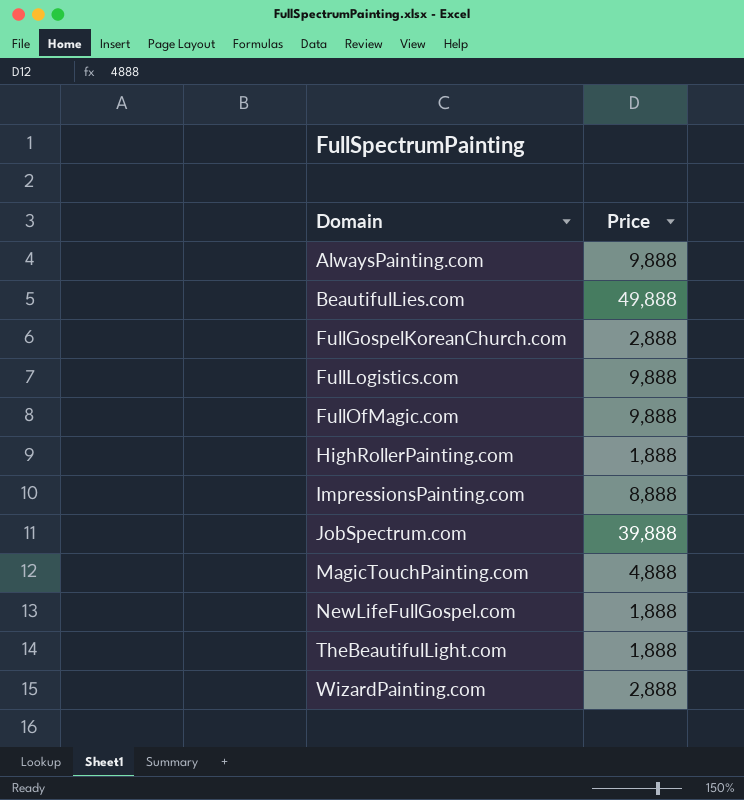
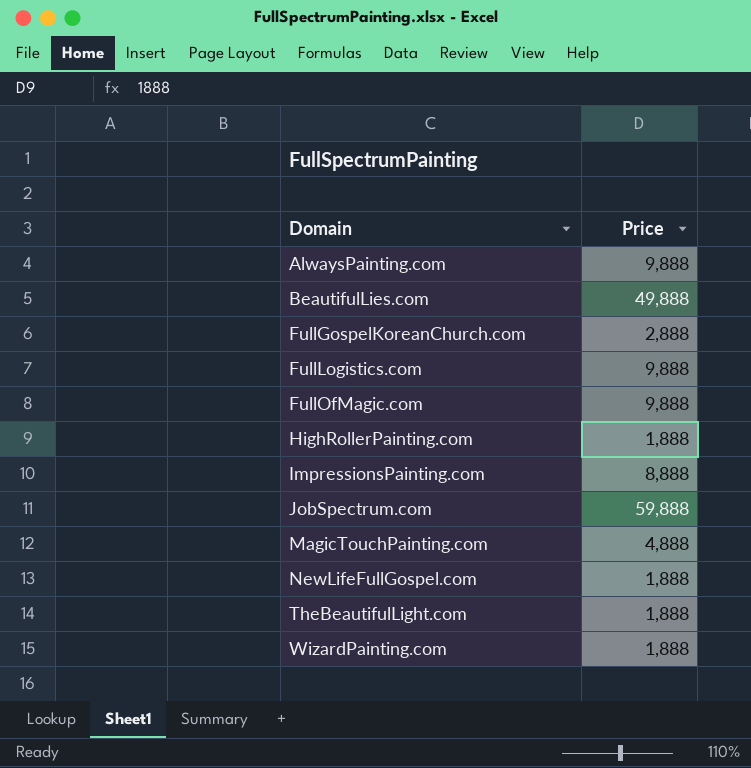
JobSpectrum.com | Price: 39,888 -> 59,888
WizardPainting.com | Price: 2,888 -> 1,888

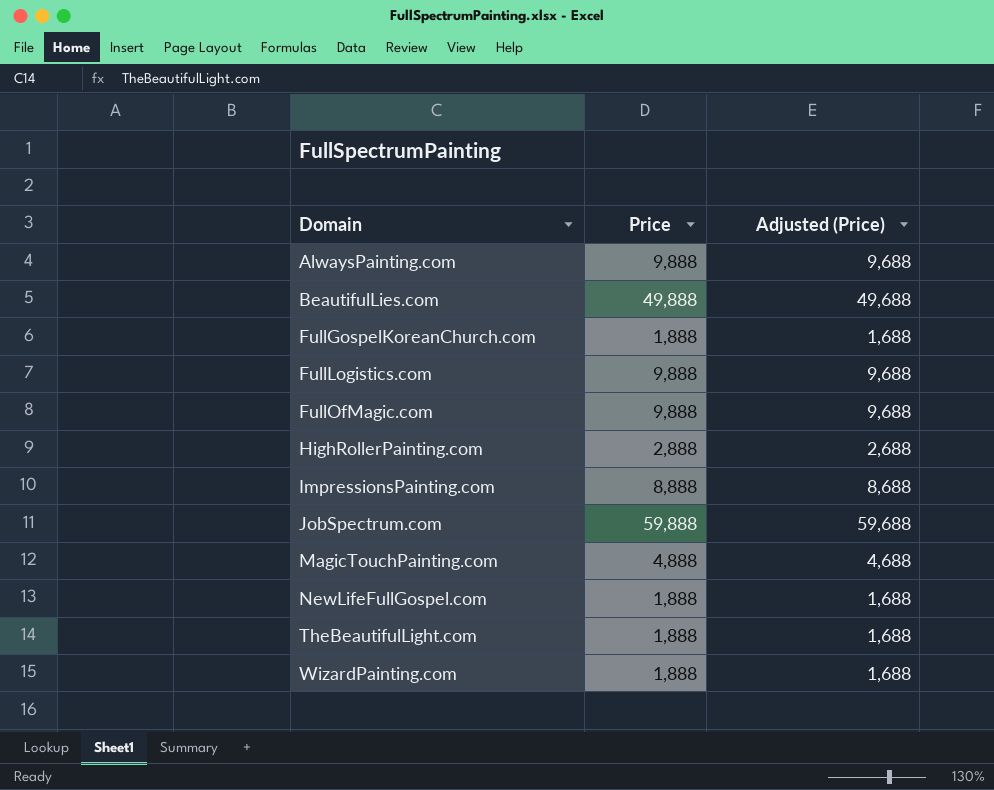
column Adjusted (Price) | formula: none -> [Price] - 200
FullGospelKoreanChurch.com | Price: 2,888 -> 1,888
HighRollerPainting.com | Price: 1,888 -> 2,888

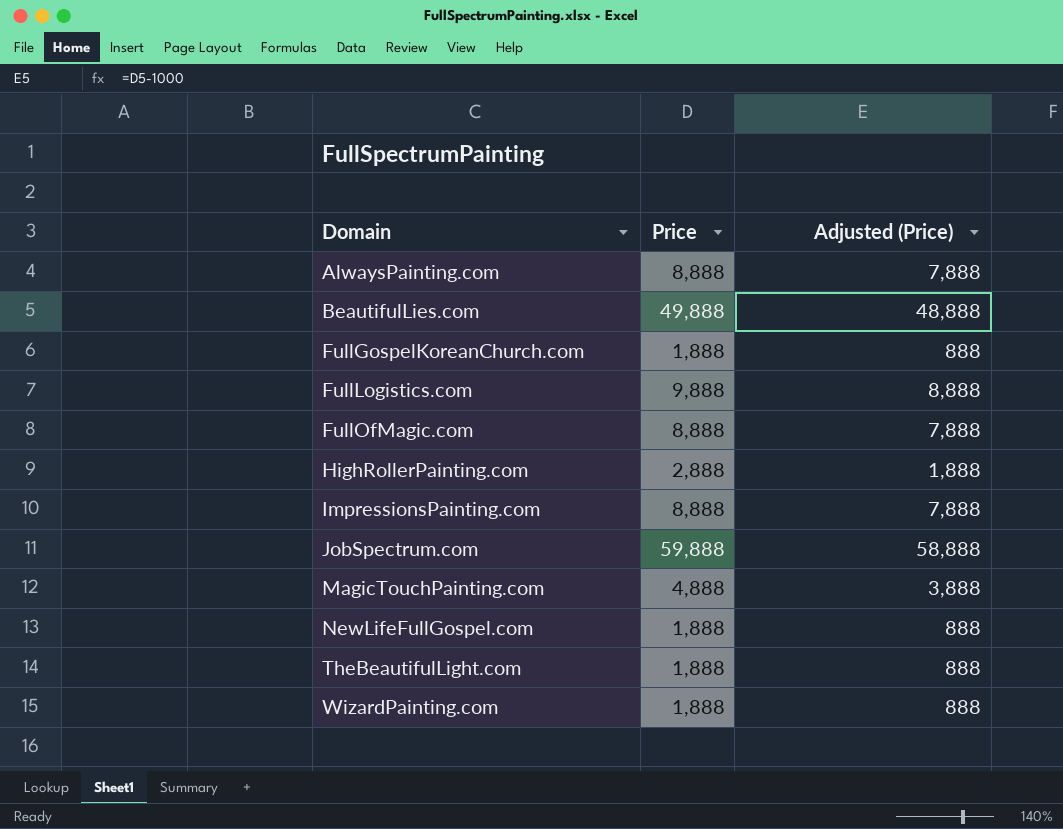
column Adjusted (Price) | formula: [Price] - 200 -> [Price] - 1000
AlwaysPainting.com | Price: 9,888 -> 8,888
FullOfMagic.com | Price: 9,888 -> 8,888

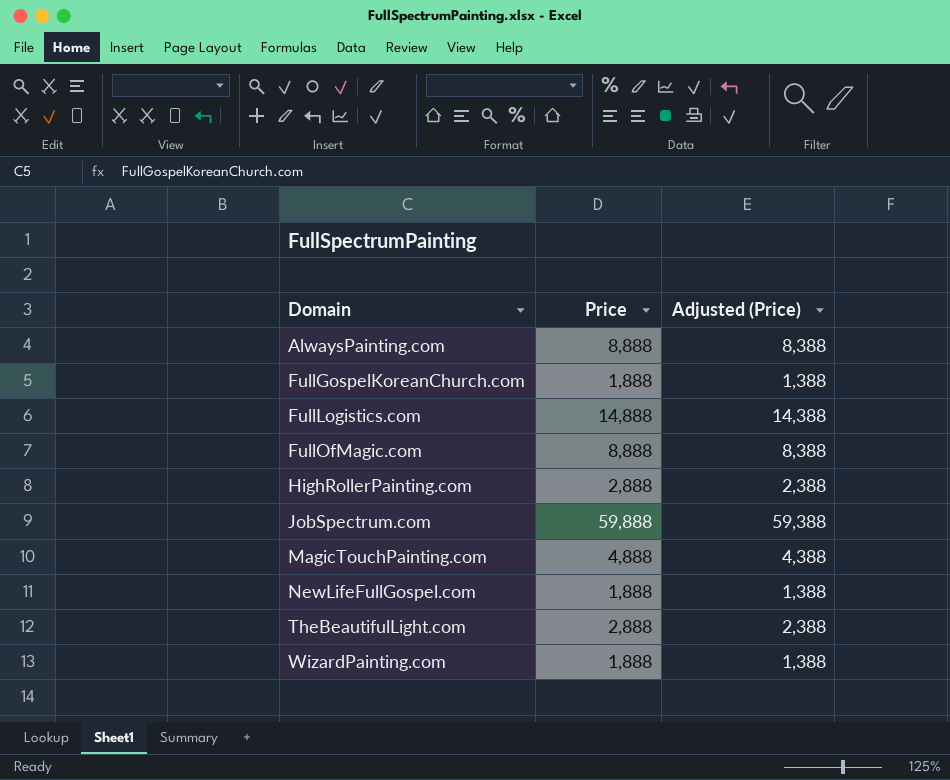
column Adjusted (Price) | formula: [Price] - 1000 -> [Price] - 500
row BeautifulLies.com: 49,888 | 48,888 -> none
row ImpressionsPainting.com: 8,888 | 7,888 -> none
FullLogistics.com | Price: 9,888 -> 14,888
TheBeautifulLight.com | Price: 1,888 -> 2,888

